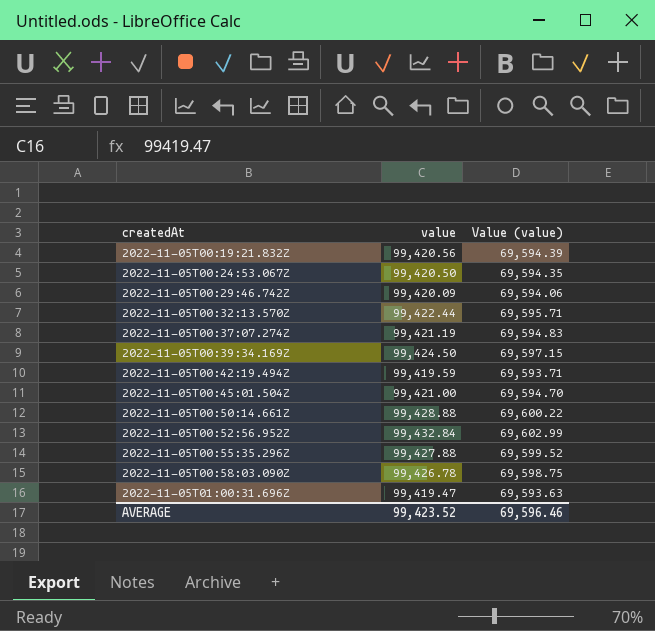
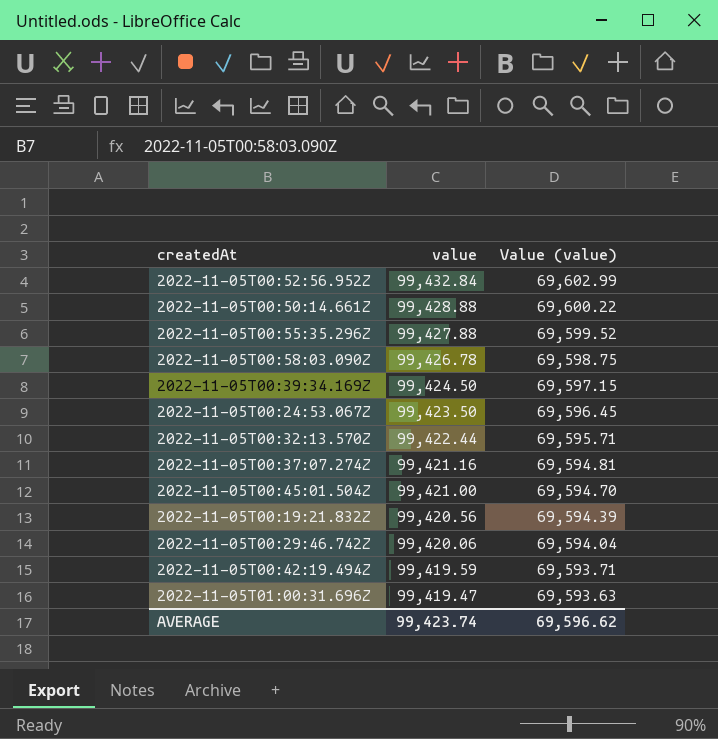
row order: createdAt ascending -> value descending
2022-11-05T00:24:53.067Z | value: 99,420.50 -> 99,423.50
2022-11-05T00:24:53.067Z | Value (value): 69,594.35 -> 69,596.45
2022-11-05T00:37:07.274Z | value: 99,421.19 -> 99,421.16
2022-11-05T00:37:07.274Z | Value (value): 69,594.83 -> 69,594.81
2022-11-05T00:29:46.742Z | value: 99,420.09 -> 99,420.06
2022-11-05T00:29:46.742Z | Value (value): 69,594.06 -> 69,594.04
AVERAGE | value: 99,423.52 -> 99,423.74
AVERAGE | Value (value): 69,596.46 -> 69,596.62

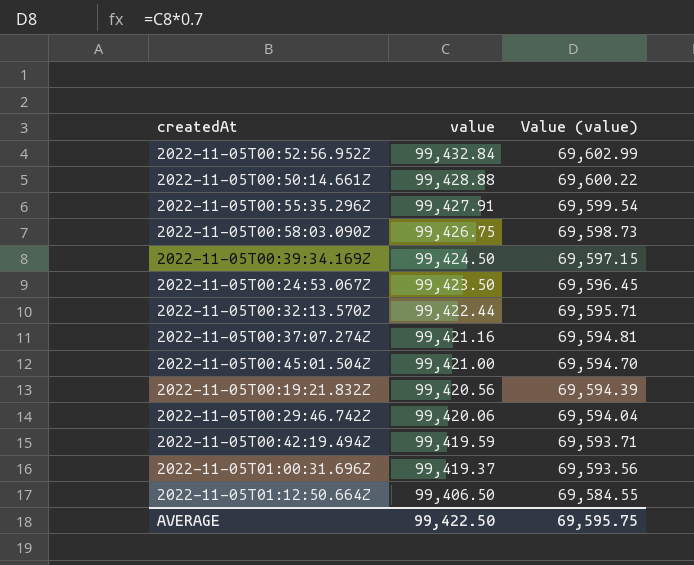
2022-11-05T00:55:35.296Z | value: 99,427.88 -> 99,427.91
2022-11-05T00:55:35.296Z | Value (value): 69,599.52 -> 69,599.54
2022-11-05T00:58:03.090Z | value: 99,426.78 -> 99,426.75
2022-11-05T00:58:03.090Z | Value (value): 69,598.75 -> 69,598.73
2022-11-05T01:00:31.696Z | value: 99,419.47 -> 99,419.37
2022-11-05T01:00:31.696Z | Value (value): 69,593.63 -> 69,593.56
row 2022-11-05T01:12:50.664Z: none -> 99,406.50 | 69,584.55
AVERAGE | value: 99,423.74 -> 99,422.50
AVERAGE | Value (value): 69,596.62 -> 69,595.75

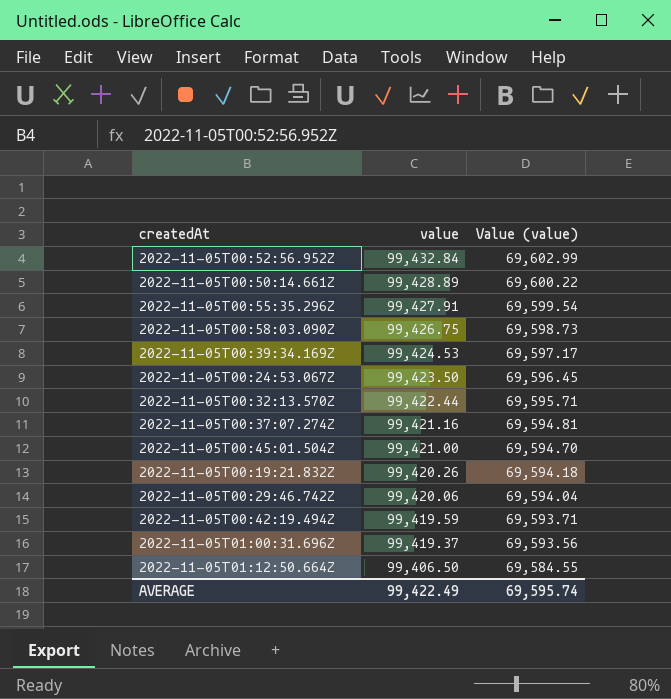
2022-11-05T00:50:14.661Z | value: 99,428.88 -> 99,428.89
2022-11-05T00:39:34.169Z | value: 99,424.50 -> 99,424.53
2022-11-05T00:39:34.169Z | Value (value): 69,597.15 -> 69,597.17
2022-11-05T00:19:21.832Z | value: 99,420.56 -> 99,420.26
2022-11-05T00:19:21.832Z | Value (value): 69,594.39 -> 69,594.18
AVERAGE | value: 99,422.50 -> 99,422.49
AVERAGE | Value (value): 69,595.75 -> 69,595.74

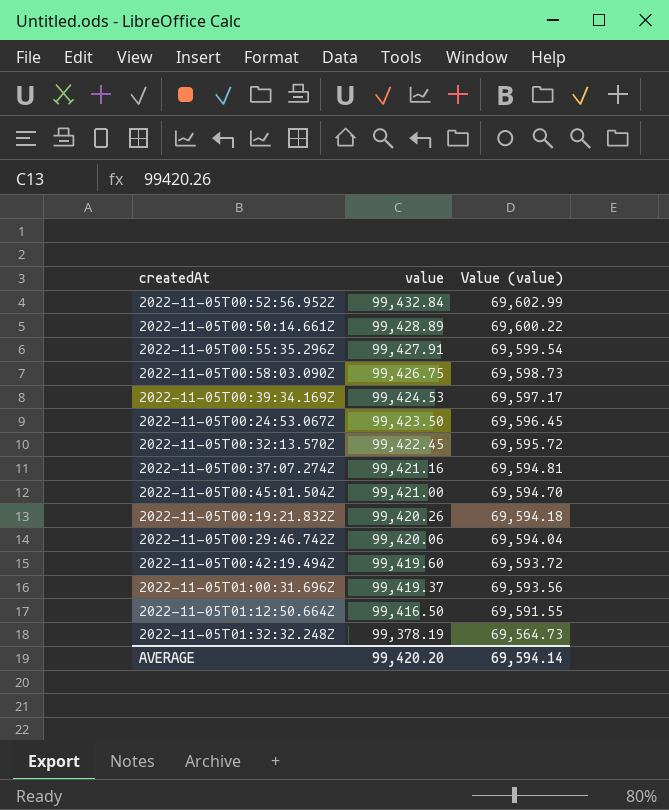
2022-11-05T00:32:13.570Z | value: 99,422.44 -> 99,422.45
2022-11-05T00:32:13.570Z | Value (value): 69,595.71 -> 69,595.72
2022-11-05T00:42:19.494Z | value: 99,419.59 -> 99,419.60
2022-11-05T00:42:19.494Z | Value (value): 69,593.71 -> 69,593.72
2022-11-05T01:12:50.664Z | value: 99,406.50 -> 99,416.50
2022-11-05T01:12:50.664Z | Value (value): 69,584.55 -> 69,591.55
row 2022-11-05T01:32:32.248Z: none -> 99,378.19 | 69,564.73
AVERAGE | value: 99,422.49 -> 99,420.20
AVERAGE | Value (value): 69,595.74 -> 69,594.14

